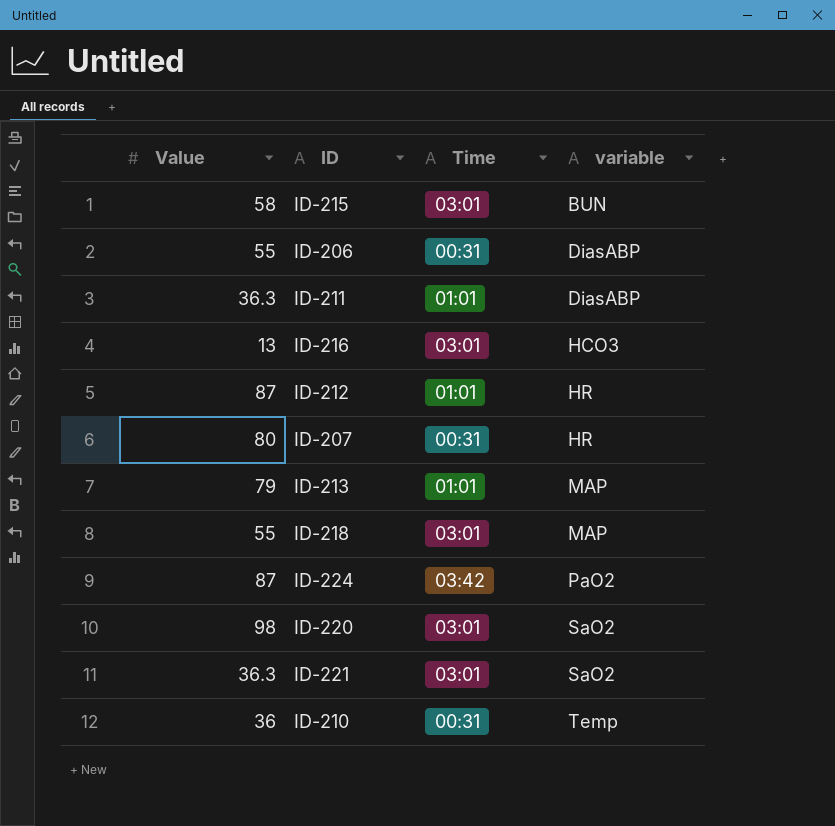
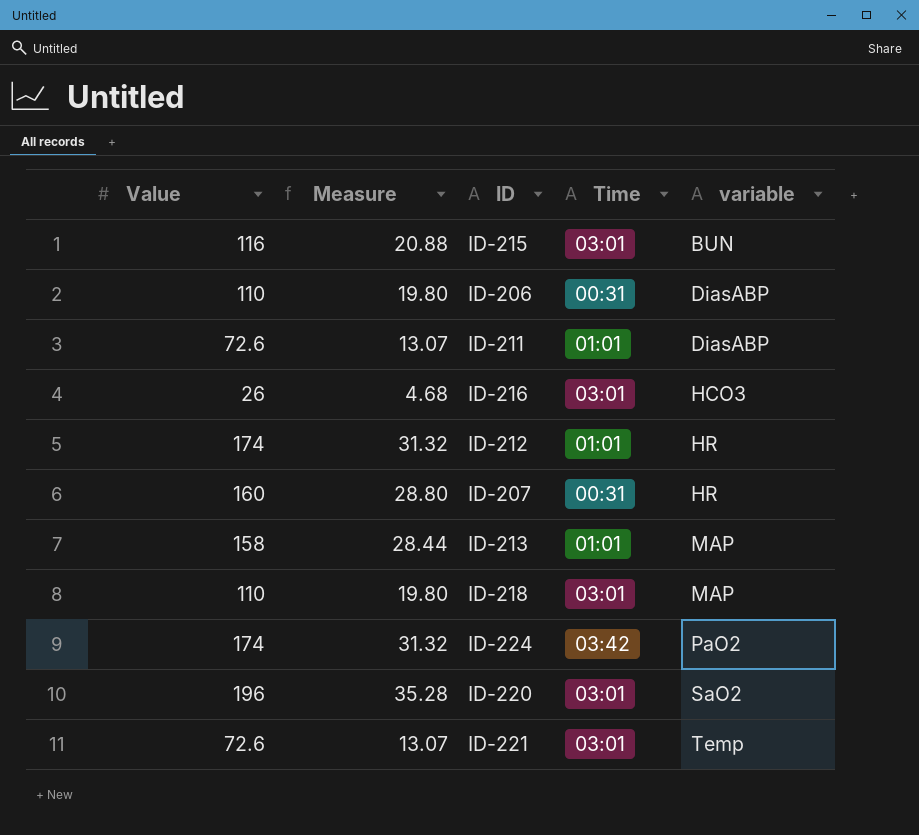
column Measure | formula: none -> [Value] * 0.18
row ID-210: 36 | 00:31 | Temp -> none
ID-215 | Value: 58 -> 116
ID-206 | Value: 55 -> 110
ID-211 | Value: 36.3 -> 72.6
ID-216 | Value: 13 -> 26
ID-212 | Value: 87 -> 174
ID-207 | Value: 80 -> 160
ID-213 | Value: 79 -> 158
ID-218 | Value: 55 -> 110
ID-224 | Value: 87 -> 174
ID-220 | Value: 98 -> 196
ID-221 | Value: 36.3 -> 72.6
ID-221 | variable: SaO2 -> Temp

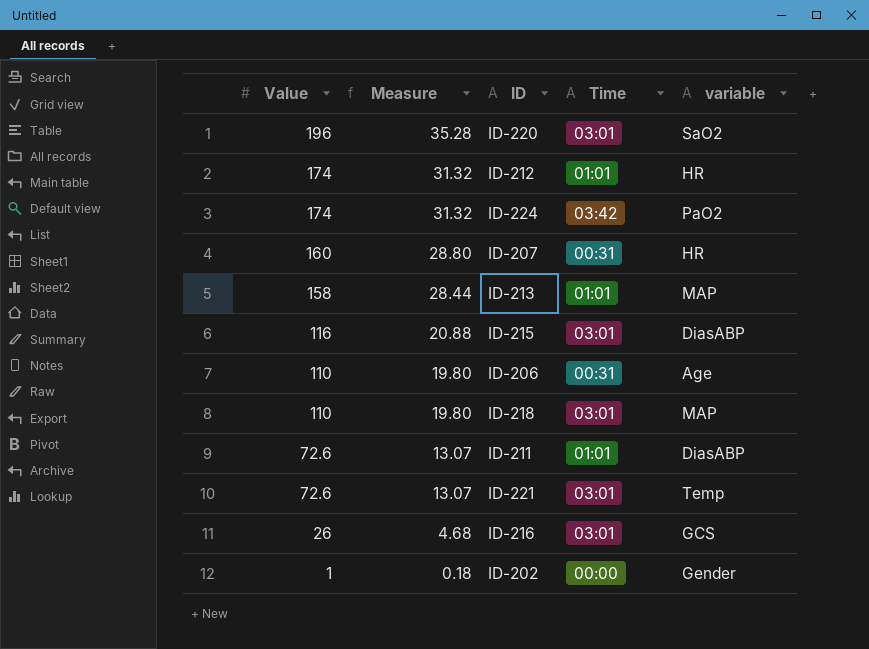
row order: variable ascending -> Value descending
ID-215 | variable: BUN -> DiasABP
ID-206 | variable: DiasABP -> Age
ID-216 | variable: HCO3 -> GCS
row ID-202: none -> 1 | 0.18 | 00:00 | Gender

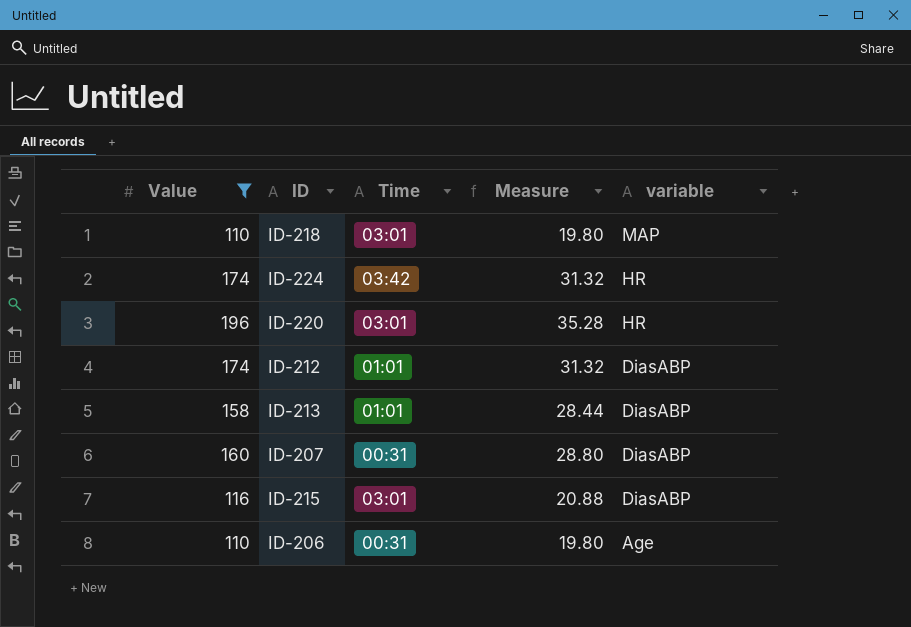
filter: none -> Value >= 110
row order: Value descending -> variable descending
column Measure | position: 2 -> 4
ID-224 | variable: PaO2 -> HR
ID-220 | variable: SaO2 -> HR
ID-212 | variable: HR -> DiasABP
ID-213 | variable: MAP -> DiasABP
ID-207 | variable: HR -> DiasABP

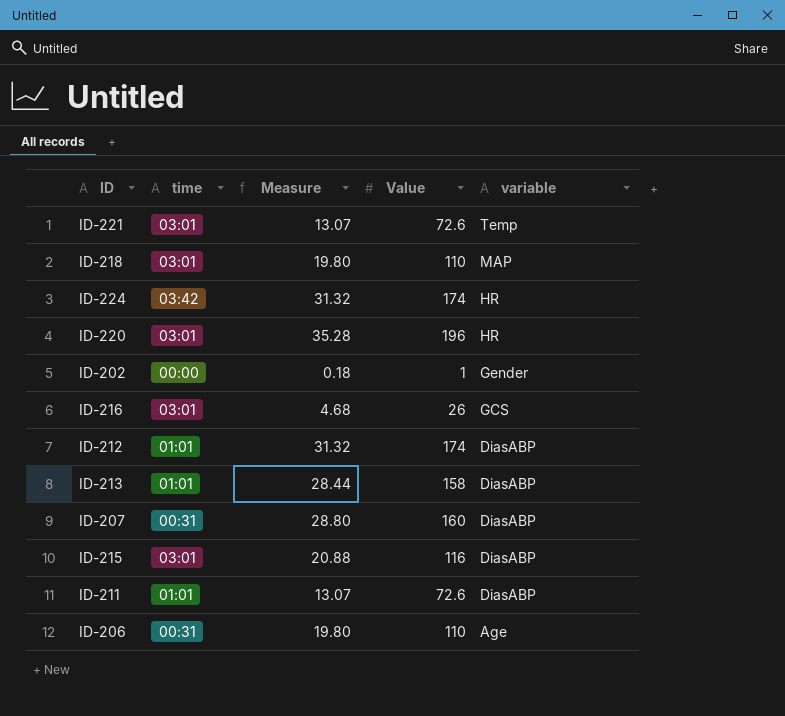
filter: Value >= 110 -> none
column name: Time -> time
column Value | position: 1 -> 4

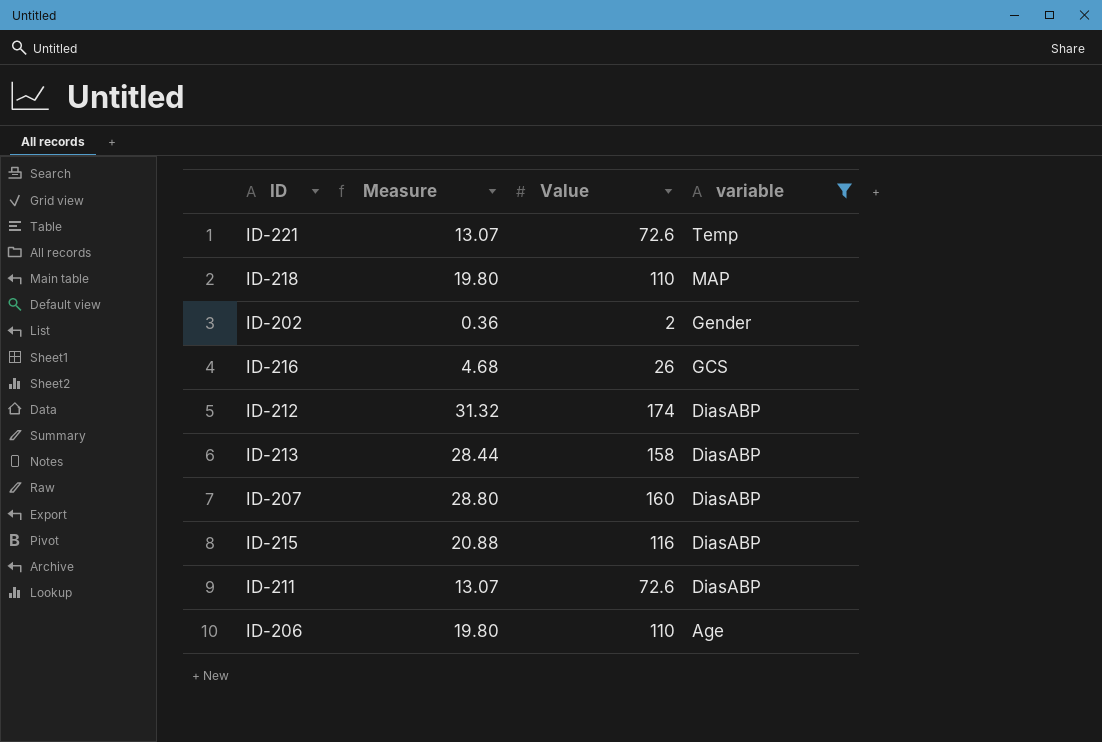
filter: none -> variable != HR
column time | position: 2 -> none
ID-202 | Measure: 0.18 -> 0.36
ID-202 | Value: 1 -> 2

